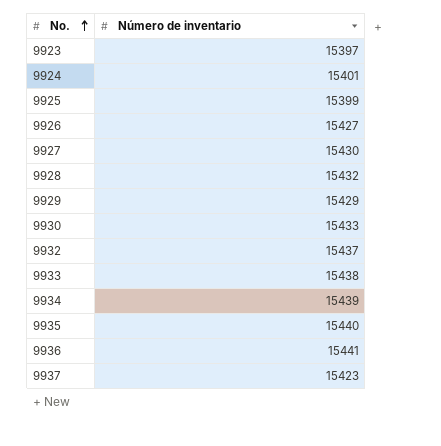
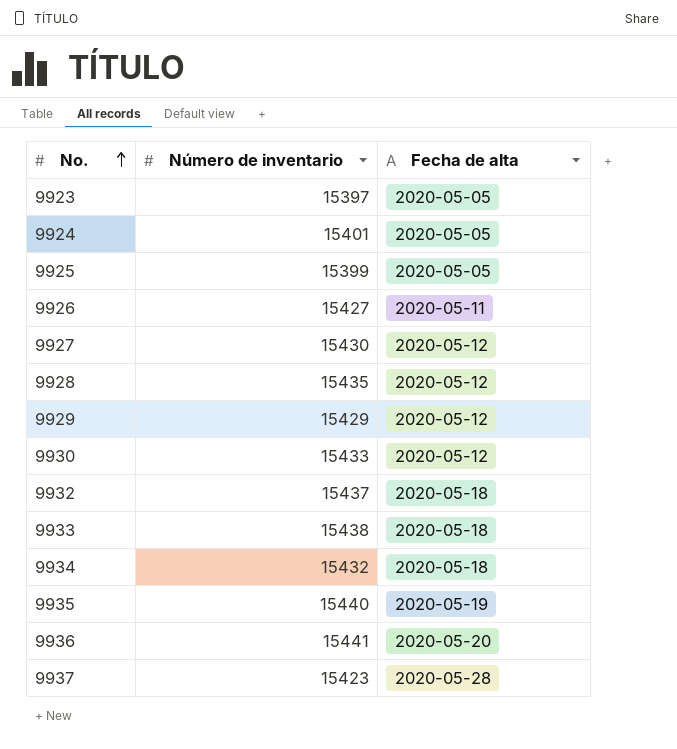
column Fecha de alta | position: none -> 3
9928 | Número de inventario: 15432 -> 15435
9934 | Número de inventario: 15439 -> 15432

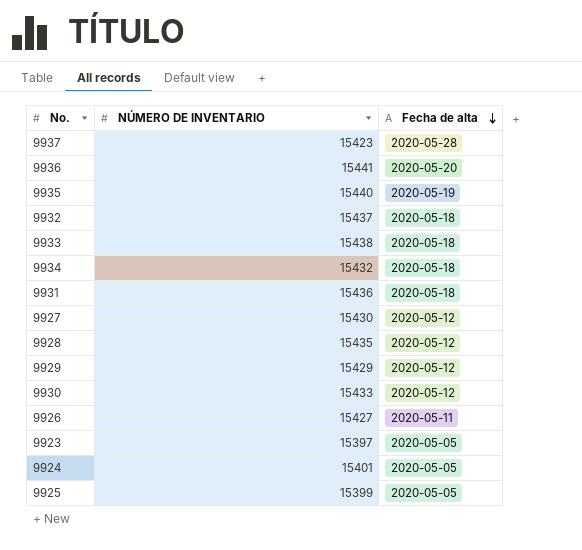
row order: No. ascending -> Fecha de alta descending
column name: Número de inventario -> NÚMERO DE INVENTARIO
row 9931: none -> 15436 | 2020-05-18

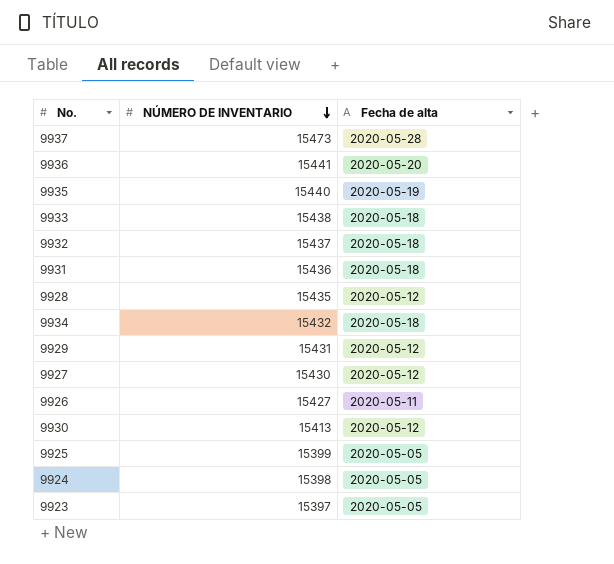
row order: Fecha de alta descending -> NÚMERO DE INVENTARIO descending
9937 | NÚMERO DE INVENTARIO: 15423 -> 15473
9929 | NÚMERO DE INVENTARIO: 15429 -> 15431
9930 | NÚMERO DE INVENTARIO: 15433 -> 15413
9924 | NÚMERO DE INVENTARIO: 15401 -> 15398

